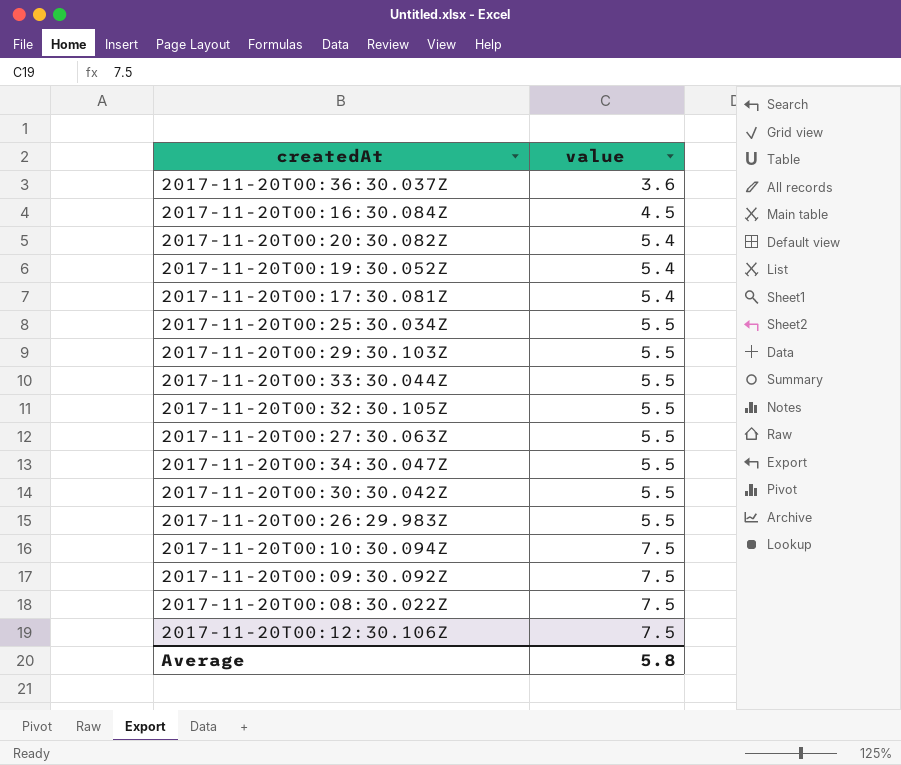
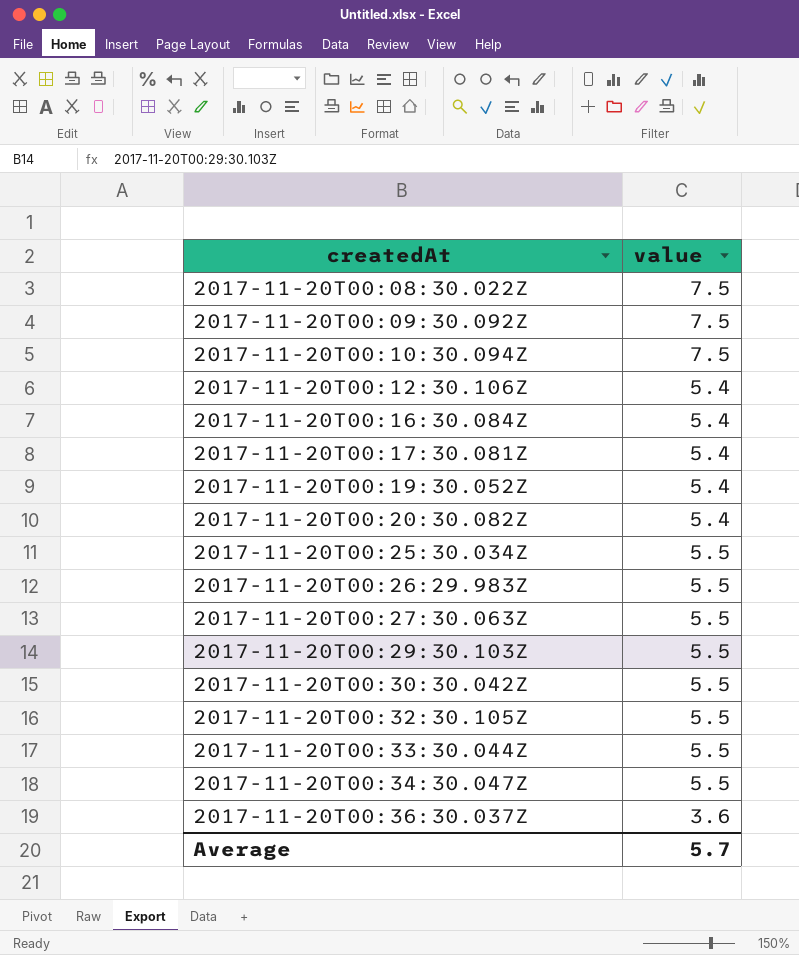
row order: value ascending -> createdAt ascending
2017-11-20T00:12:30.106Z | value: 7.5 -> 5.4
2017-11-20T00:16:30.084Z | value: 4.5 -> 5.4
Average | value: 5.8 -> 5.7

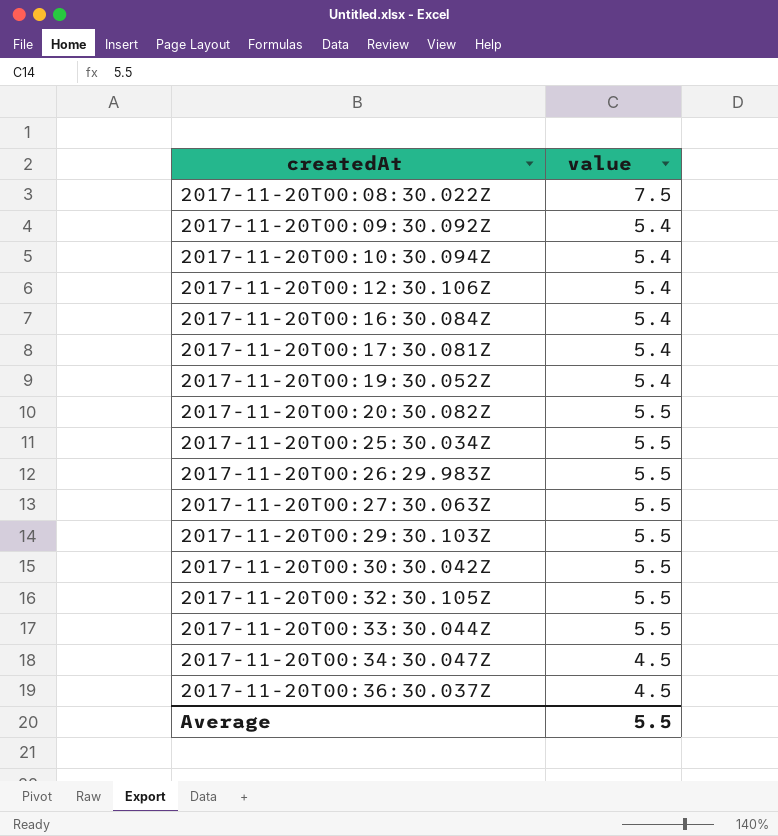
2017-11-20T00:09:30.092Z | value: 7.5 -> 5.4
2017-11-20T00:10:30.094Z | value: 7.5 -> 5.4
2017-11-20T00:20:30.082Z | value: 5.4 -> 5.5
2017-11-20T00:34:30.047Z | value: 5.5 -> 4.5
2017-11-20T00:36:30.037Z | value: 3.6 -> 4.5
Average | value: 5.7 -> 5.5

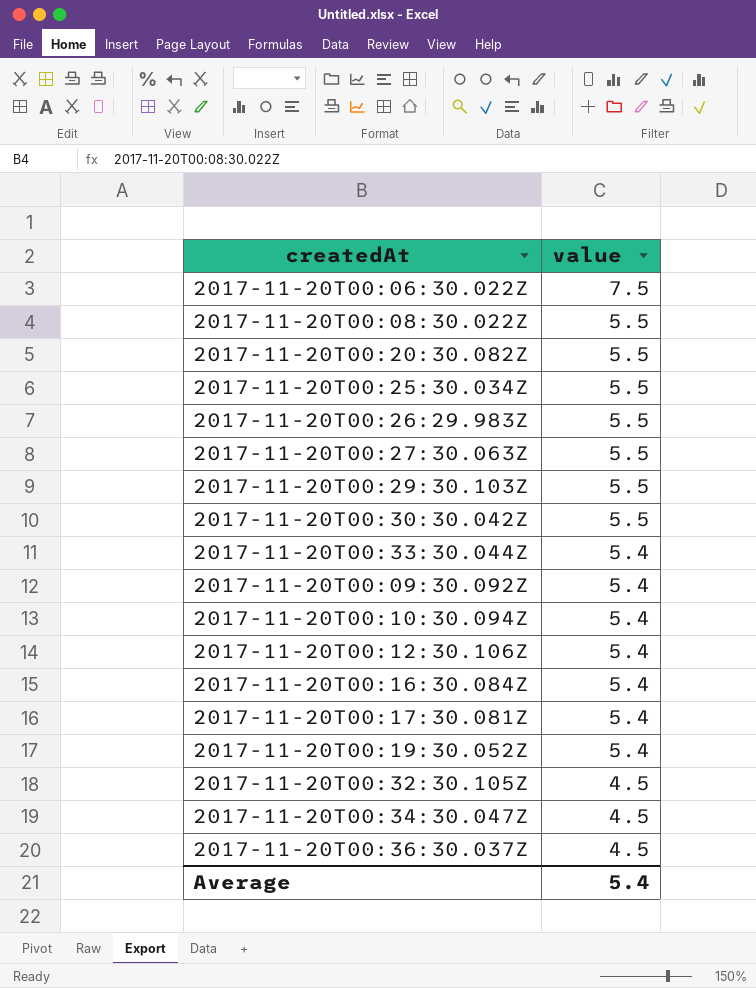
row order: createdAt ascending -> value descending
row 2017-11-20T00:06:30.022Z: none -> 7.5
2017-11-20T00:08:30.022Z | value: 7.5 -> 5.5
2017-11-20T00:33:30.044Z | value: 5.5 -> 5.4
2017-11-20T00:32:30.105Z | value: 5.5 -> 4.5
Average | value: 5.5 -> 5.4

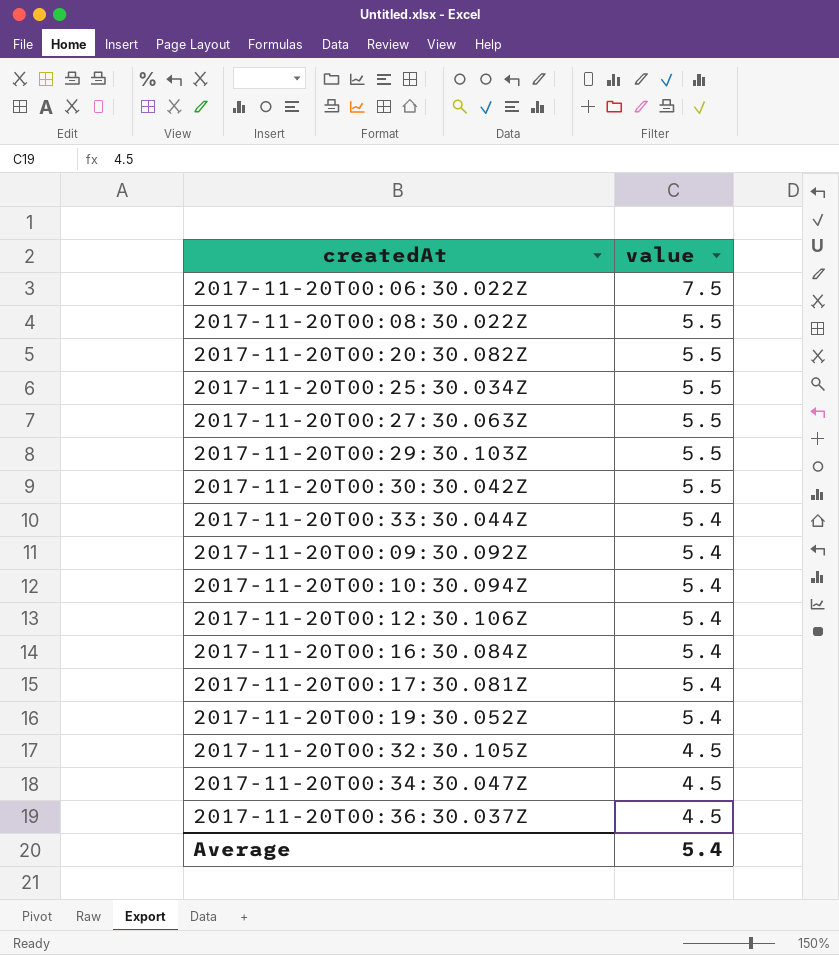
row 2017-11-20T00:26:29.983Z: 5.5 -> none

